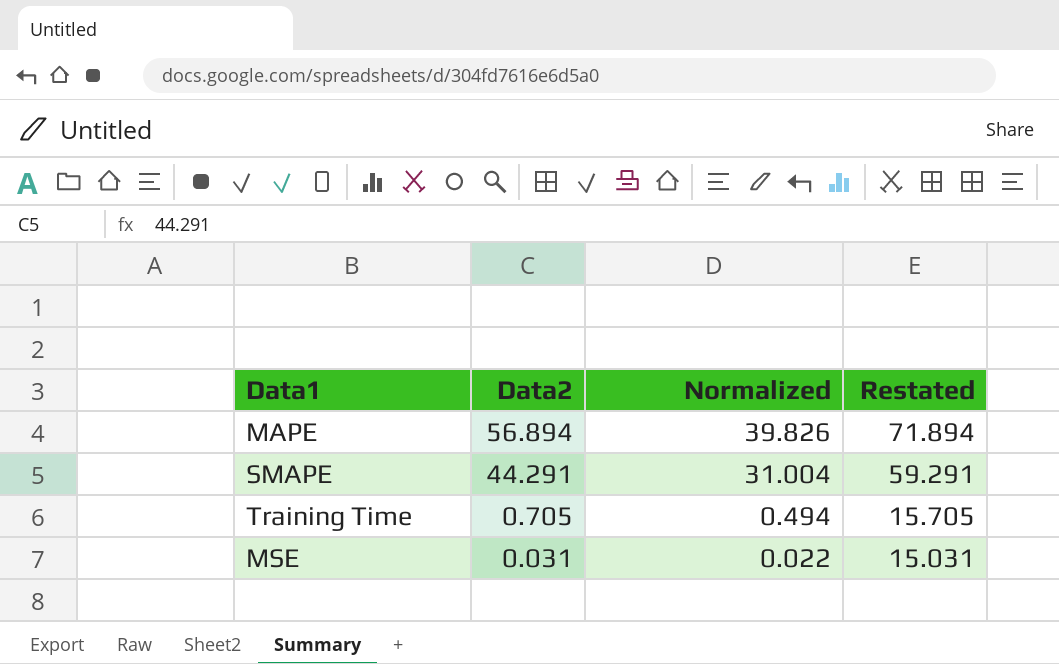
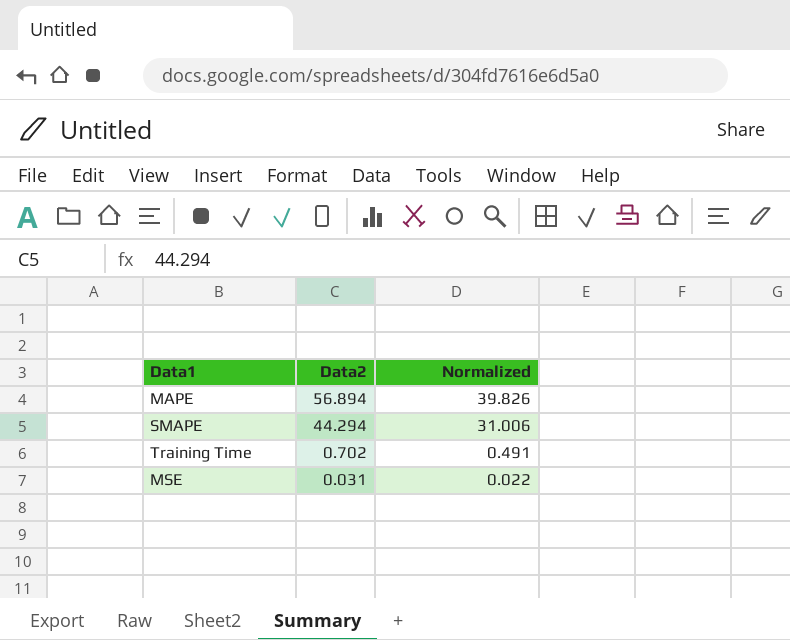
column Restated | formula: [Data2] + 15 -> none
SMAPE | Data2: 44.291 -> 44.294
SMAPE | Normalized: 31.004 -> 31.006
Training Time | Data2: 0.705 -> 0.702
Training Time | Normalized: 0.494 -> 0.491

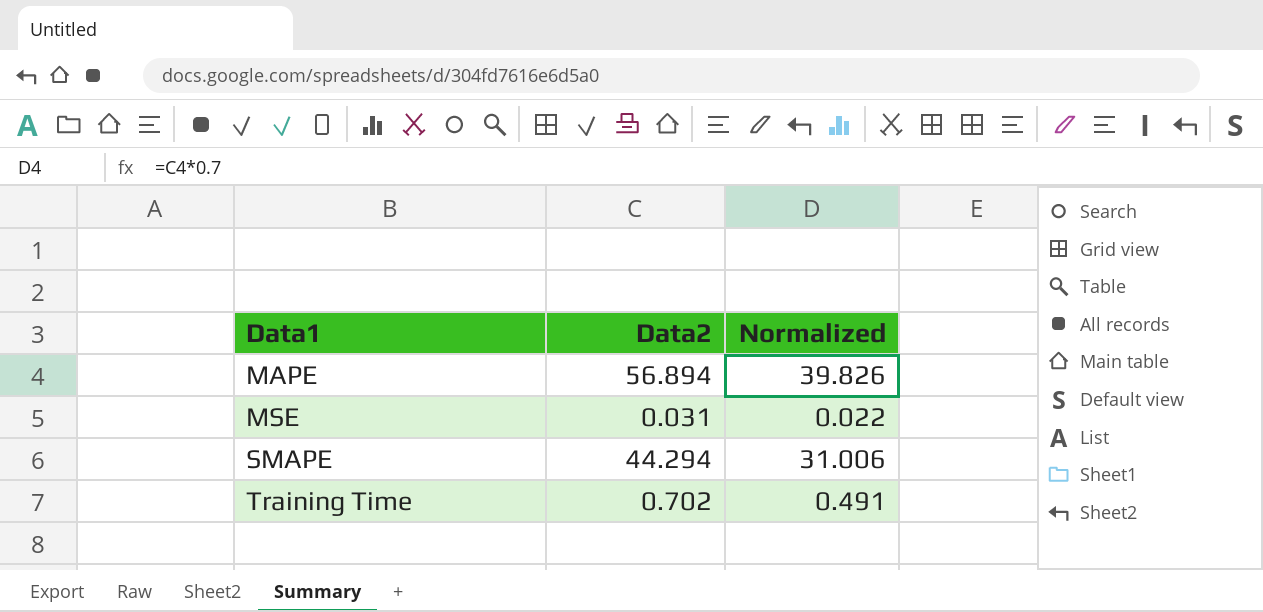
row order: Data2 descending -> Data1 ascending

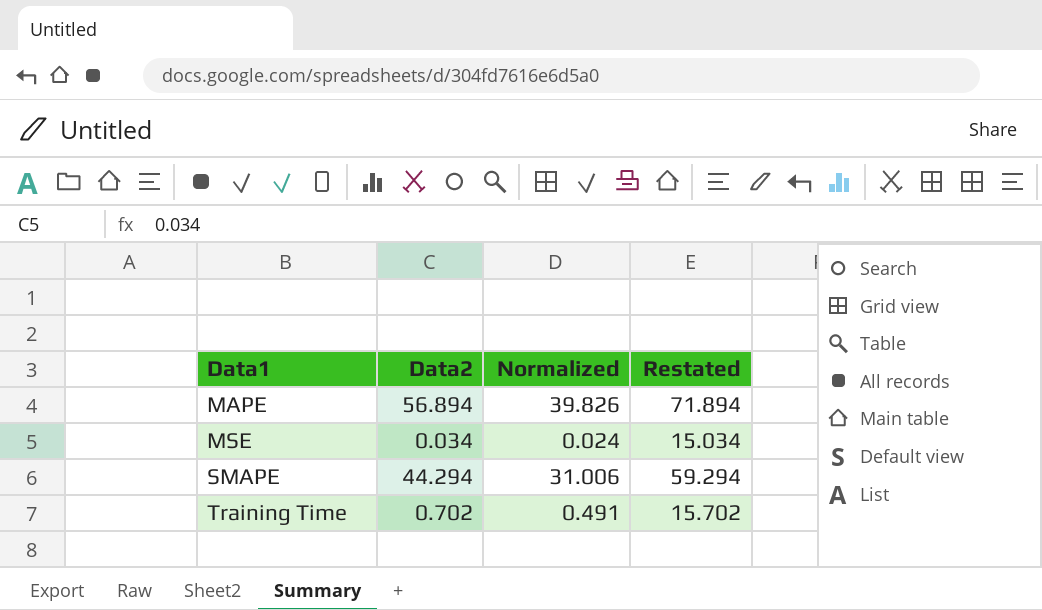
column Restated | formula: none -> [Data2] + 15
MSE | Data2: 0.031 -> 0.034
MSE | Normalized: 0.022 -> 0.024

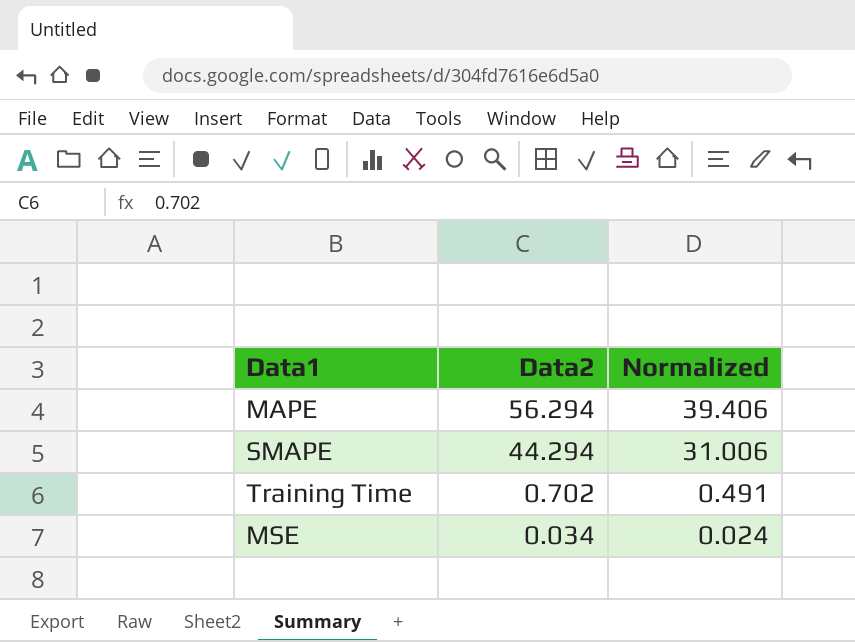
row order: Data1 ascending -> Data2 descending
column Restated | formula: [Data2] + 15 -> none
MAPE | Data2: 56.894 -> 56.294
MAPE | Normalized: 39.826 -> 39.406

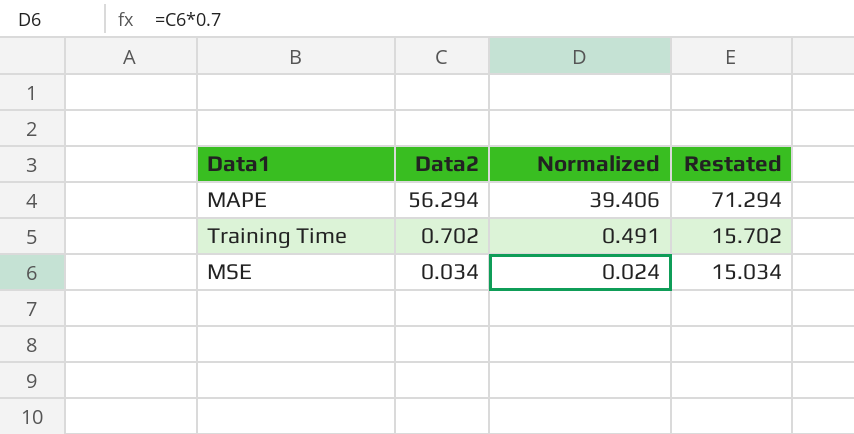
column Restated | formula: none -> [Data2] + 15
row SMAPE: 44.294 | 31.006 -> none

